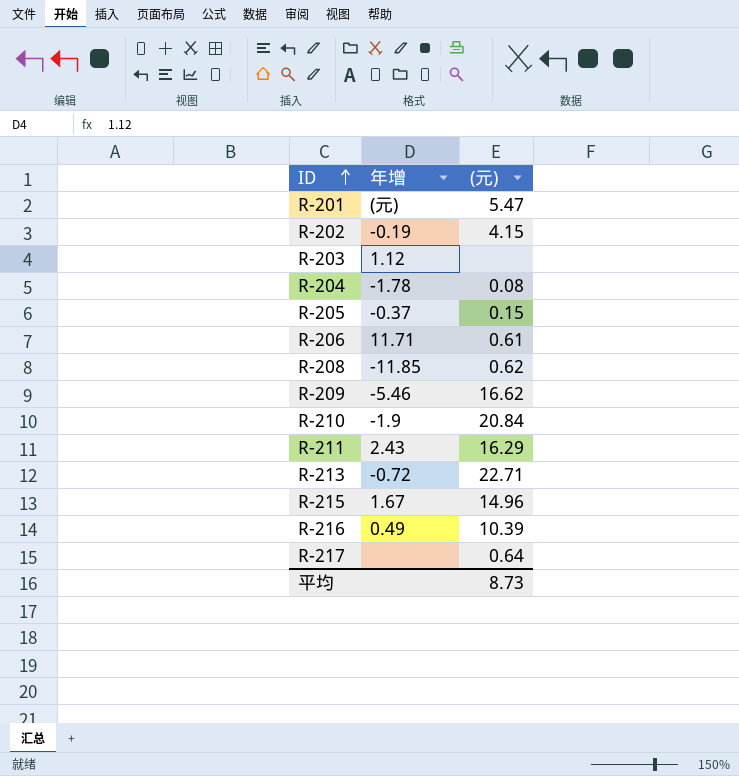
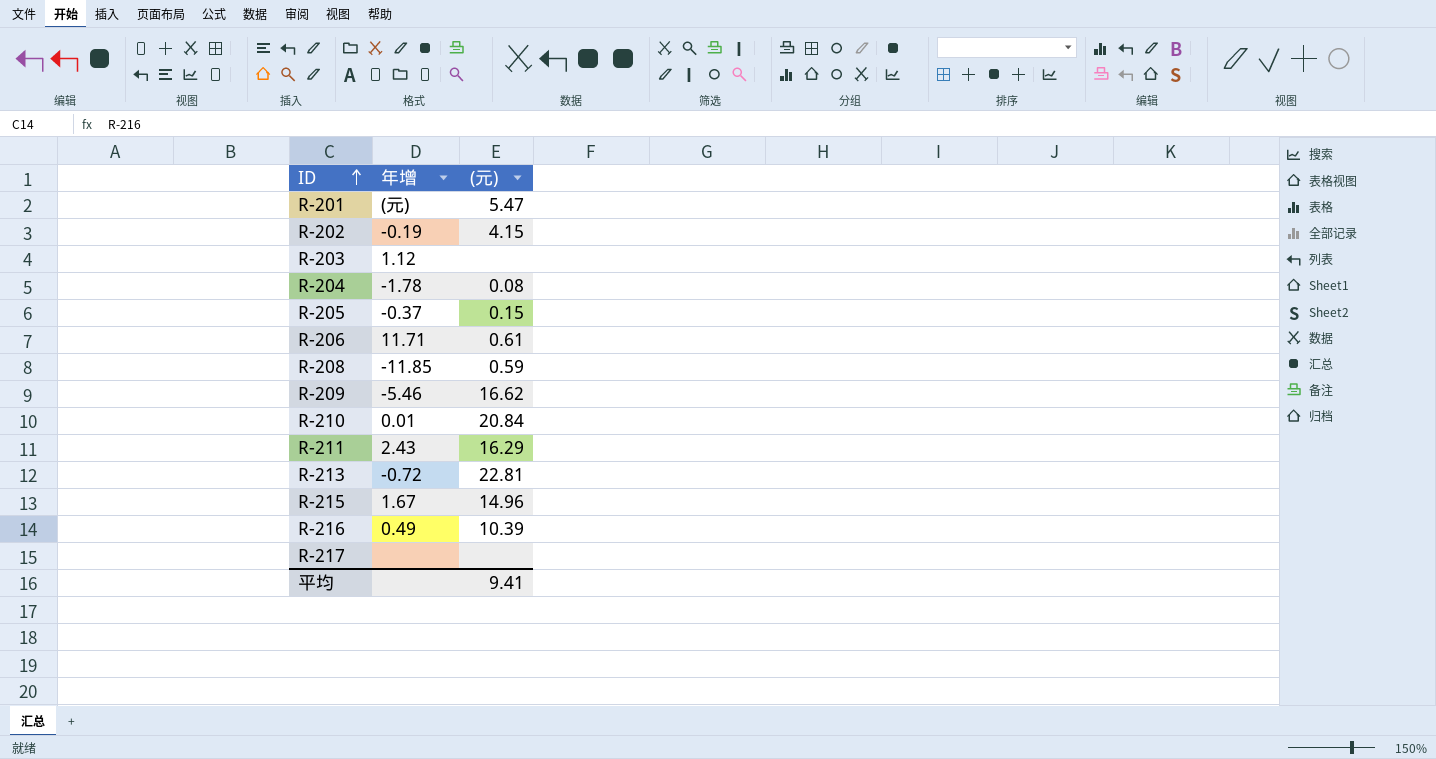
R-208 | (元): 0.62 -> 0.59
R-210 | 年增: -1.9 -> 0.01
R-213 | (元): 22.71 -> 22.81
R-217 | (元): 0.64 -> none
平均 | (元): 8.73 -> 9.41

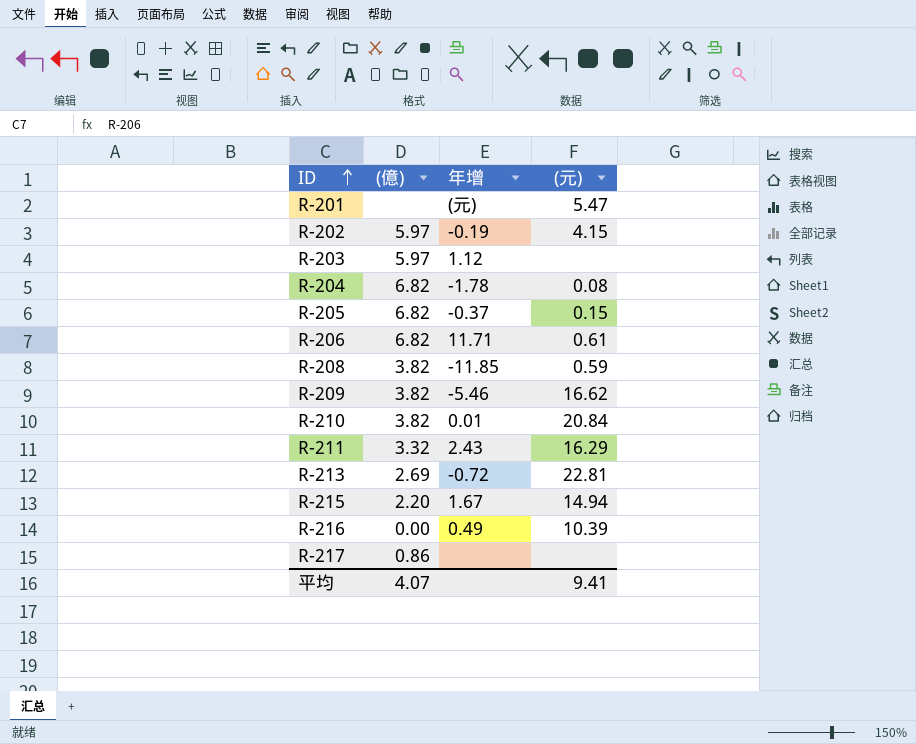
column (億) | position: none -> 2
R-215 | (元): 14.96 -> 14.94

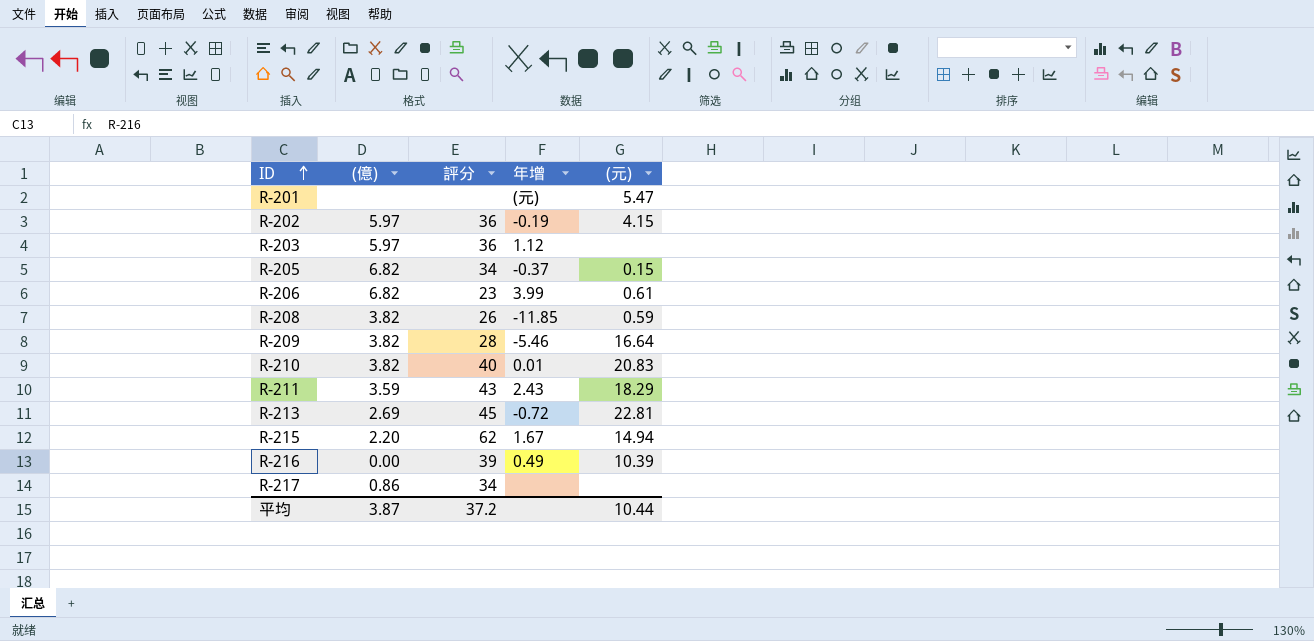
column 評分 | position: none -> 3
row R-204: 6.82 | -1.78 | 0.08 -> none
R-206 | 年增: 11.71 -> 3.99
R-209 | (元): 16.62 -> 16.64
R-210 | (元): 20.84 -> 20.83
R-211 | (億): 3.32 -> 3.59
R-211 | (元): 16.29 -> 18.29
平均 | (億): 4.07 -> 3.87
平均 | (元): 9.41 -> 10.44

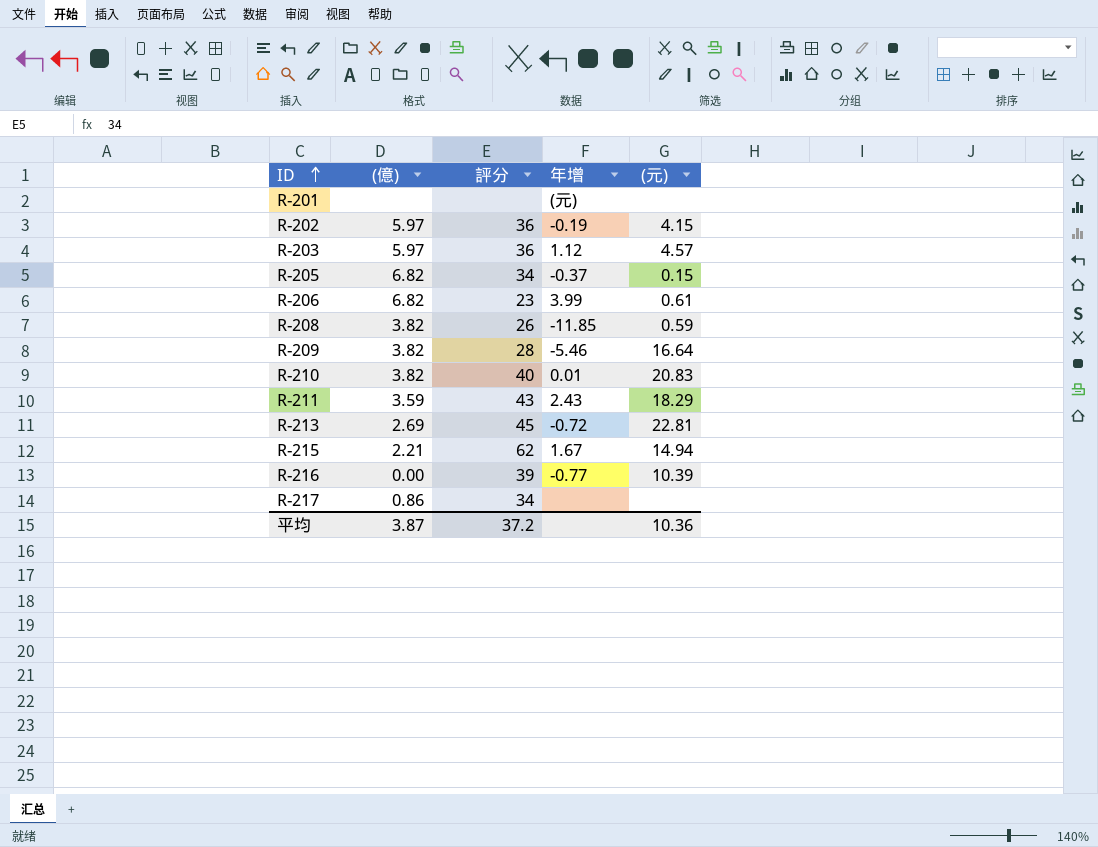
R-201 | (元): 5.47 -> none
R-203 | (元): none -> 4.57
R-215 | (億): 2.20 -> 2.21
R-216 | 年增: 0.49 -> -0.77
平均 | (元): 10.44 -> 10.36

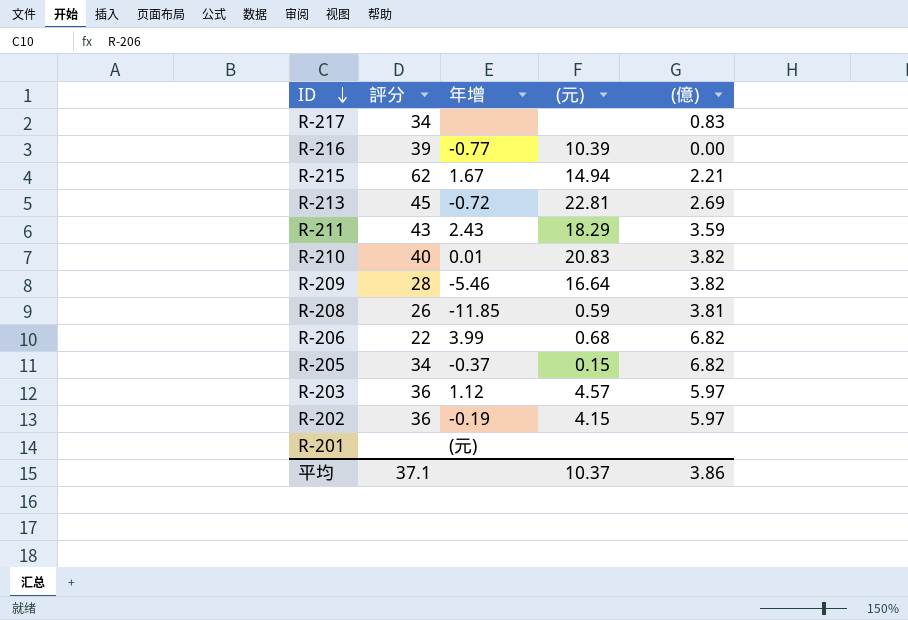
row order: ID ascending -> ID descending
column (億) | position: 2 -> 5
R-217 | (億): 0.86 -> 0.83
R-208 | (億): 3.82 -> 3.81
R-206 | 評分: 23 -> 22
R-206 | (元): 0.61 -> 0.68
平均 | 評分: 37.2 -> 37.1
平均 | (元): 10.36 -> 10.37
平均 | (億): 3.87 -> 3.86

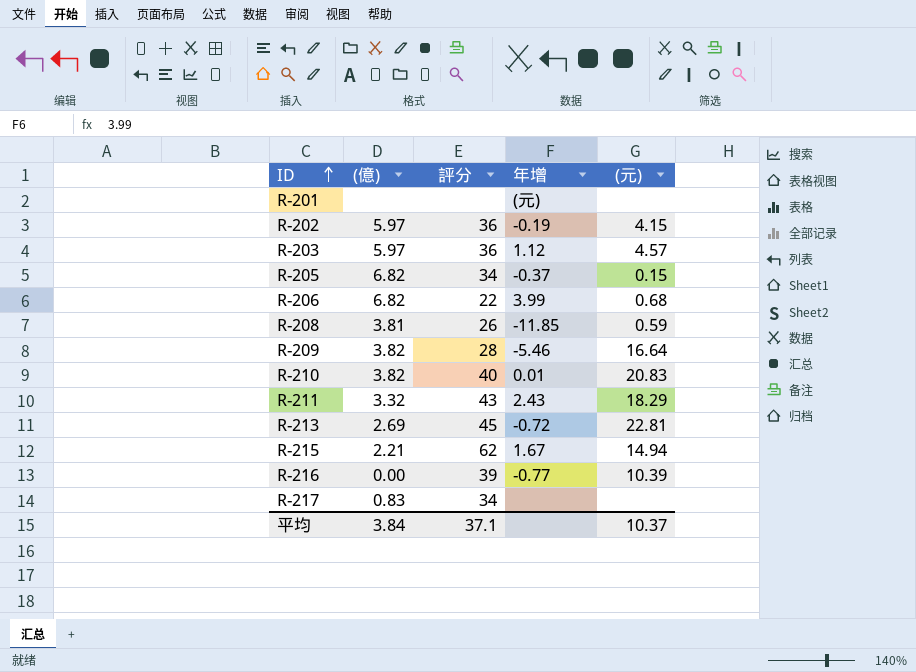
row order: ID descending -> ID ascending
column (億) | position: 5 -> 2
R-211 | (億): 3.59 -> 3.32
平均 | (億): 3.86 -> 3.84

